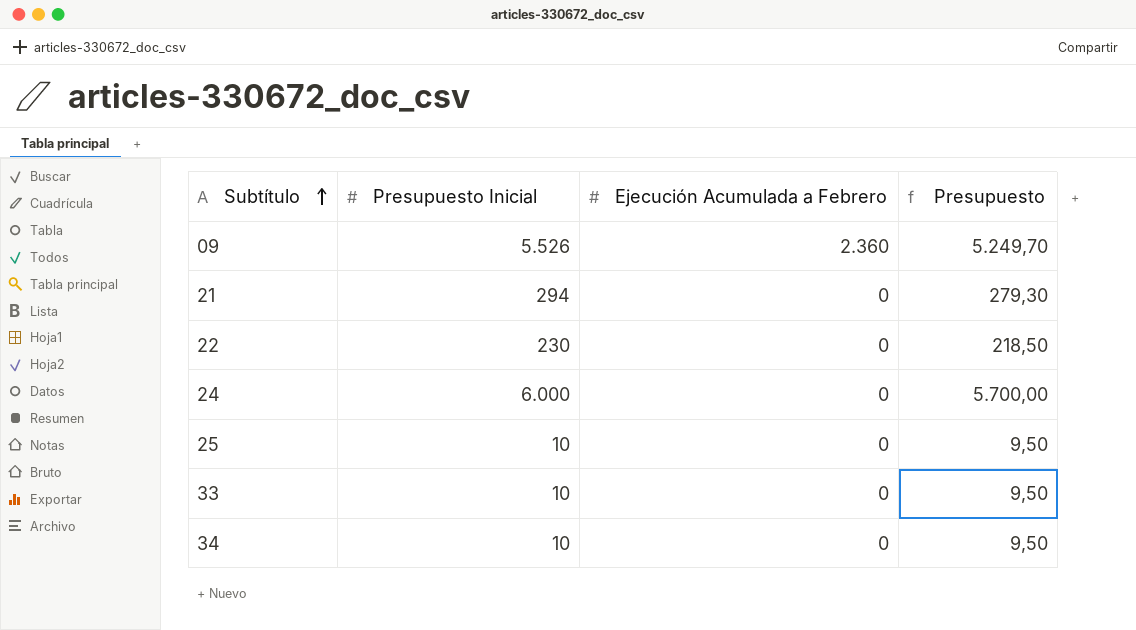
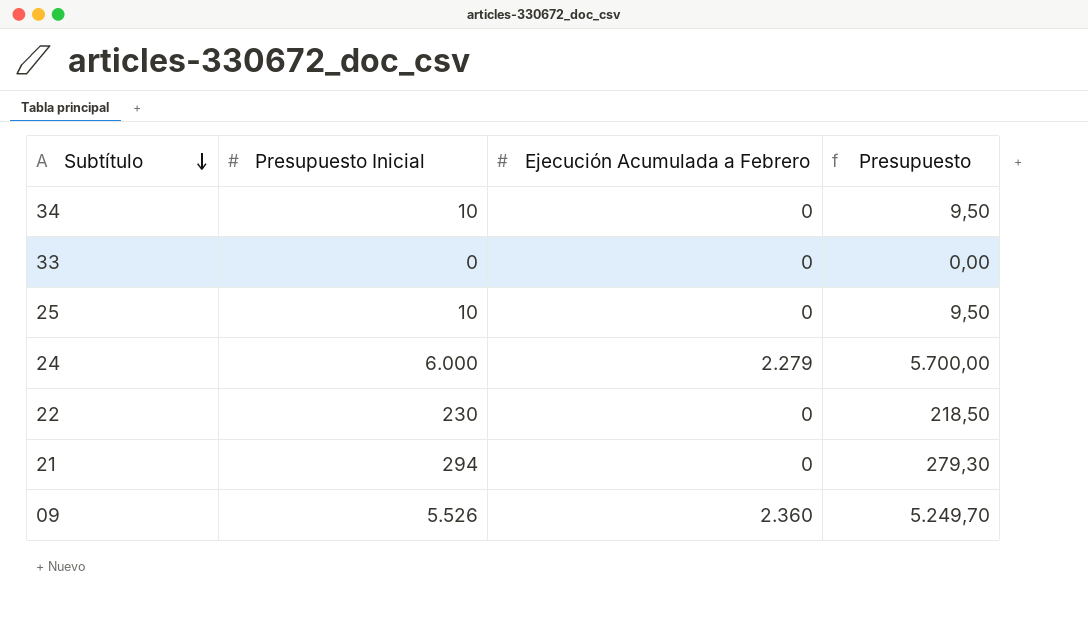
row order: Subtítulo ascending -> Subtítulo descending
33 | Presupuesto Inicial: 10 -> 0
33 | Presupuesto: 9,50 -> 0,00
24 | Ejecución Acumulada a Febrero: 0 -> 2.279

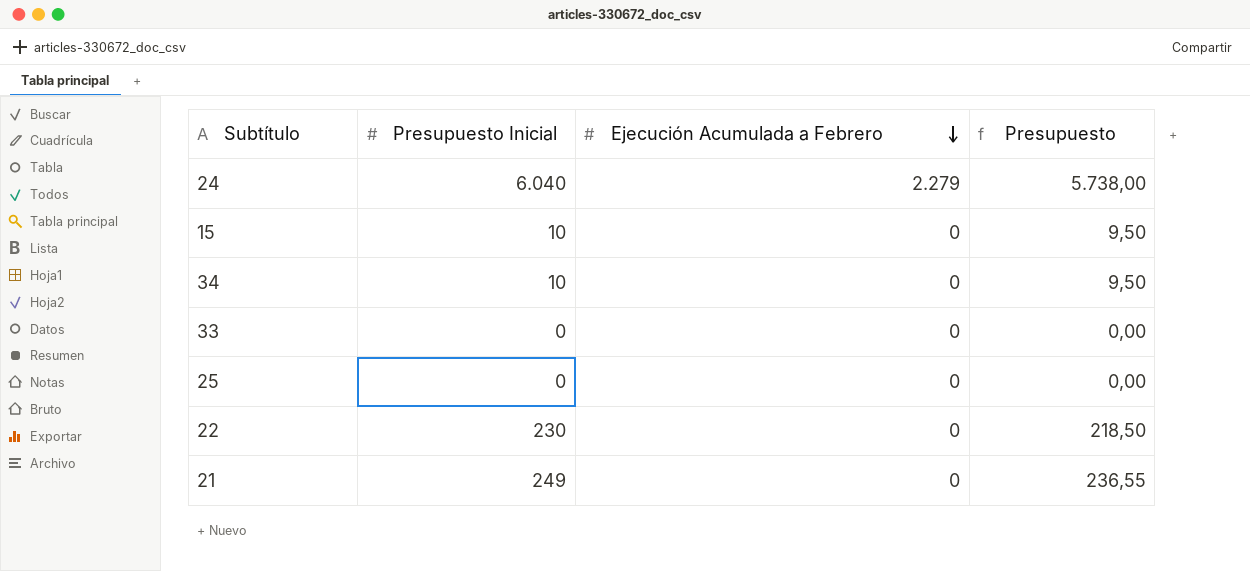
row order: Subtítulo descending -> Ejecución Acumulada a Febrero descending
row 09: 5.526 | 2.360 | 5.249,70 -> none
24 | Presupuesto Inicial: 6.000 -> 6.040
24 | Presupuesto: 5.700,00 -> 5.738,00
row 15: none -> 10 | 0 | 9,50
25 | Presupuesto Inicial: 10 -> 0
25 | Presupuesto: 9,50 -> 0,00
21 | Presupuesto Inicial: 294 -> 249
21 | Presupuesto: 279,30 -> 236,55

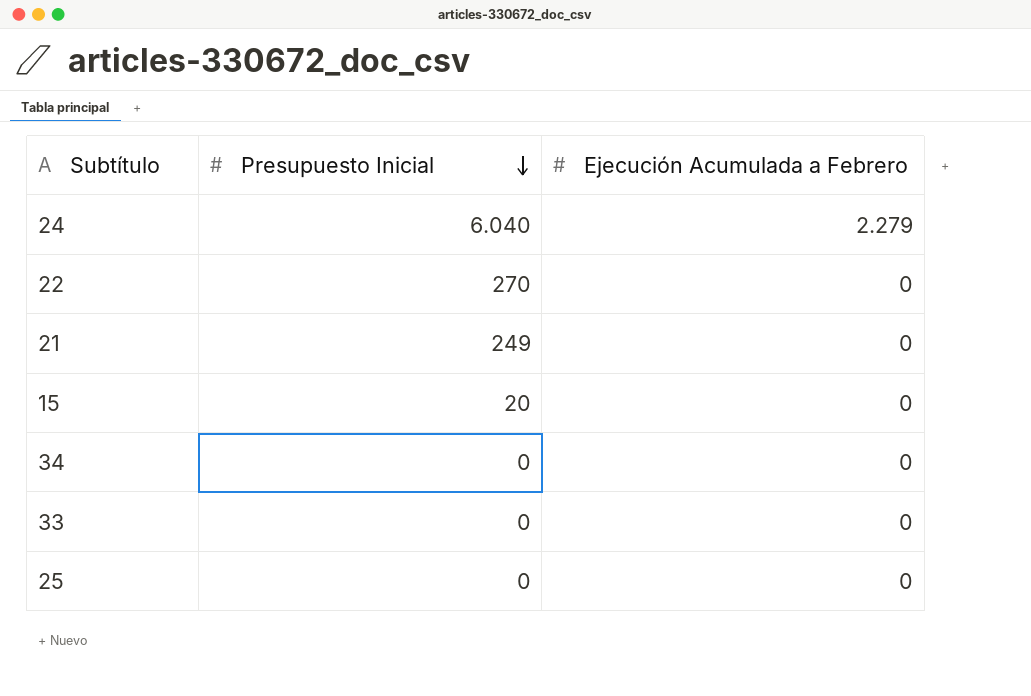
row order: Ejecución Acumulada a Febrero descending -> Presupuesto Inicial descending
column Presupuesto | formula: [Presupuesto Inicial] * 0,95 -> none
22 | Presupuesto Inicial: 230 -> 270
15 | Presupuesto Inicial: 10 -> 20
34 | Presupuesto Inicial: 10 -> 0

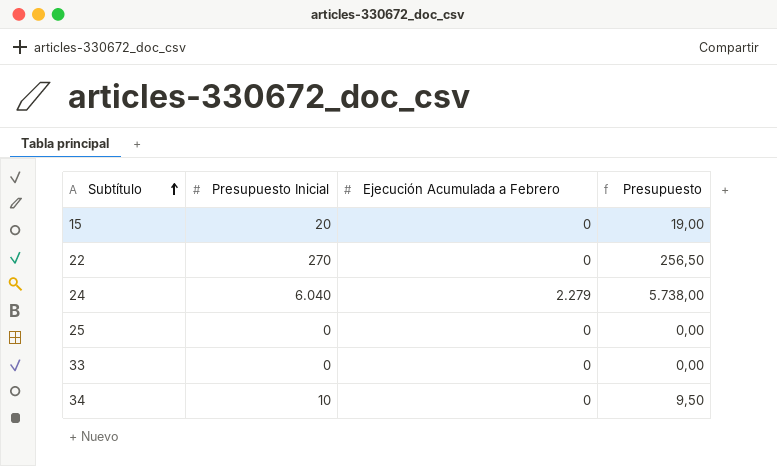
row order: Presupuesto Inicial descending -> Subtítulo ascending
column Presupuesto | formula: none -> [Presupuesto Inicial] * 0,95
row 21: 249 | 0 -> none
34 | Presupuesto Inicial: 0 -> 10

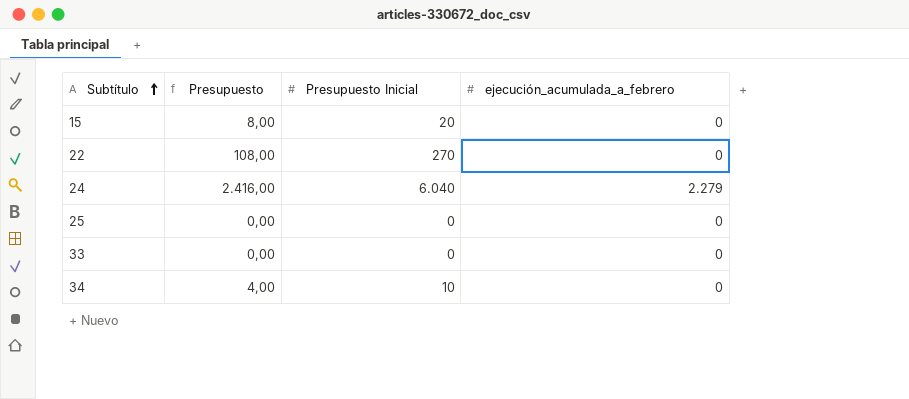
column Presupuesto | formula: [Presupuesto Inicial] * 0,95 -> [Presupuesto Inicial] * 0,4
column Presupuesto | position: 4 -> 2
column name: Ejecución Acumulada a Febrero -> ejecución_acumulada_a_febrero

